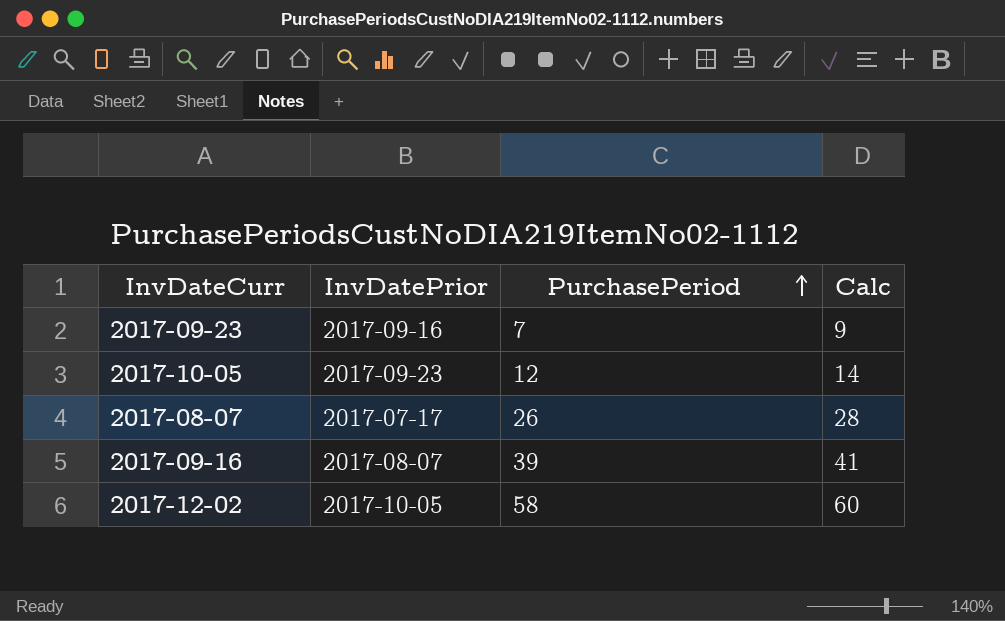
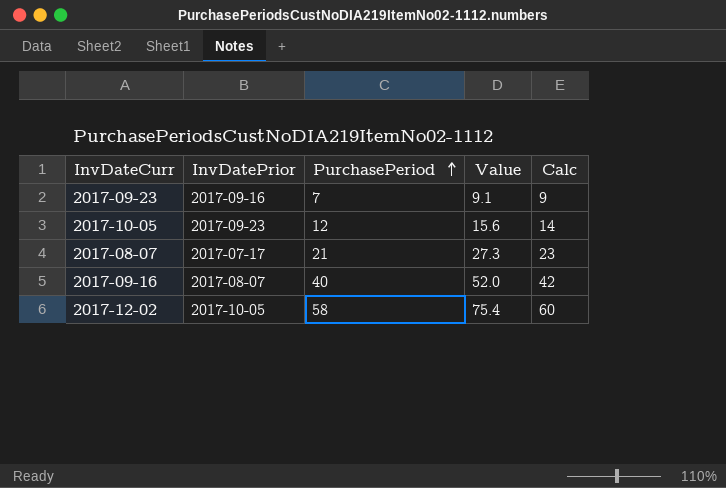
column Value | formula: none -> [PurchasePeriod] * 1.3
2017-08-07 | PurchasePeriod: 26 -> 21
2017-08-07 | Calc: 28 -> 23
2017-09-16 | PurchasePeriod: 39 -> 40
2017-09-16 | Calc: 41 -> 42

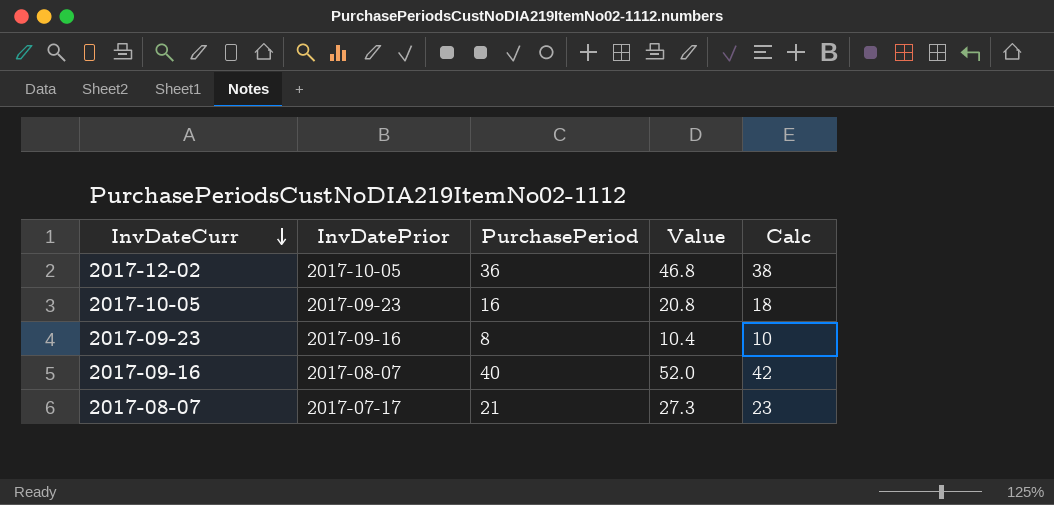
row order: PurchasePeriod ascending -> InvDateCurr descending
2017-12-02 | PurchasePeriod: 58 -> 36
2017-12-02 | Value: 75.4 -> 46.8
2017-12-02 | Calc: 60 -> 38
2017-10-05 | PurchasePeriod: 12 -> 16
2017-10-05 | Value: 15.6 -> 20.8
2017-10-05 | Calc: 14 -> 18
2017-09-23 | PurchasePeriod: 7 -> 8
2017-09-23 | Value: 9.1 -> 10.4
2017-09-23 | Calc: 9 -> 10

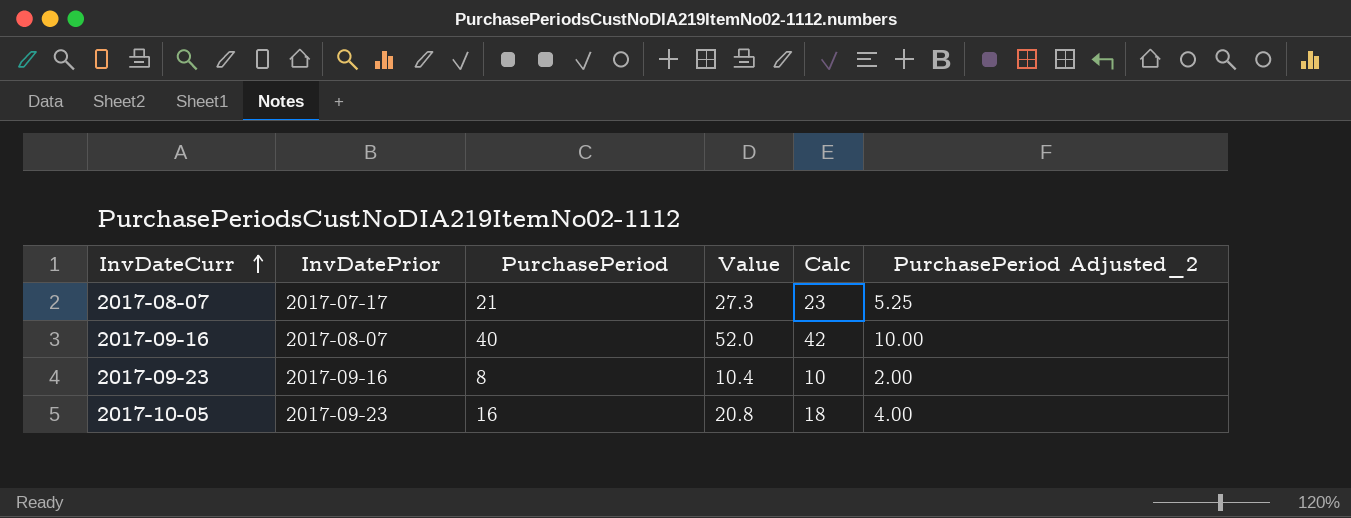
row order: InvDateCurr descending -> InvDateCurr ascending
column PurchasePeriod Adjusted_2 | formula: none -> [PurchasePeriod] * 0.25
row 2017-12-02: 2017-10-05 | 36 | 46.8 | 38 -> none

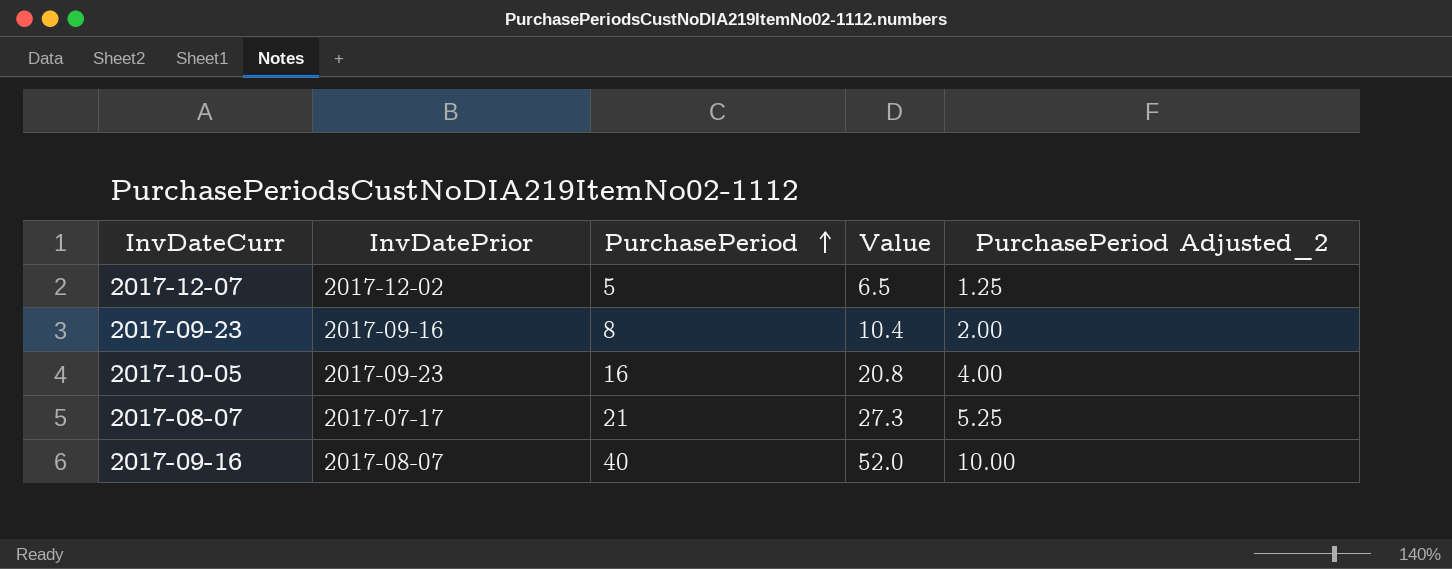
row order: InvDateCurr ascending -> PurchasePeriod ascending
column Calc | formula: [PurchasePeriod] + 2 -> none
row 2017-12-07: none -> 2017-12-02 | 5 | 6.5 | 1.25

